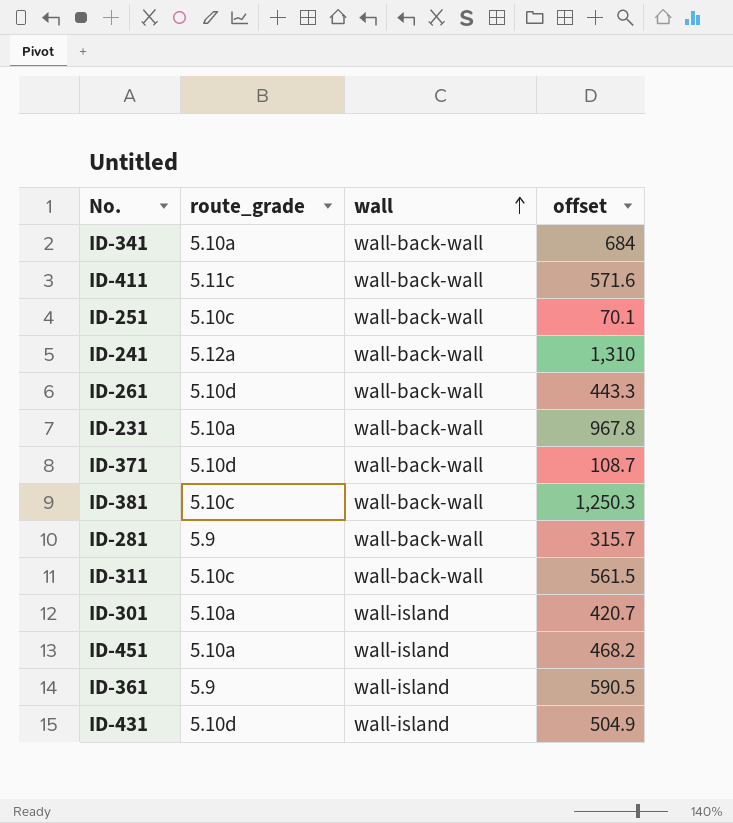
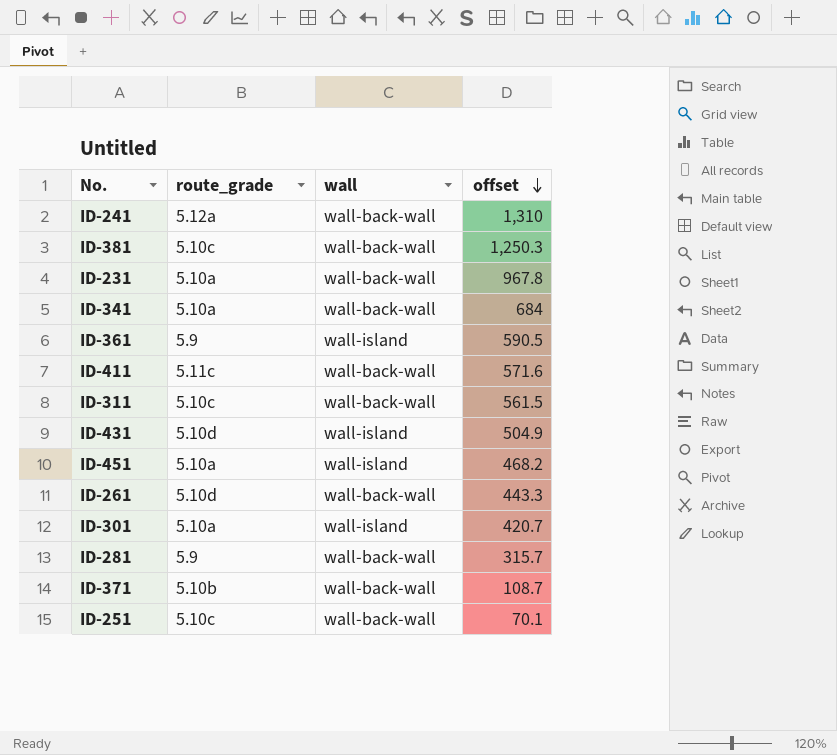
row order: wall ascending -> offset descending
ID-371 | route_grade: 5.10d -> 5.10b

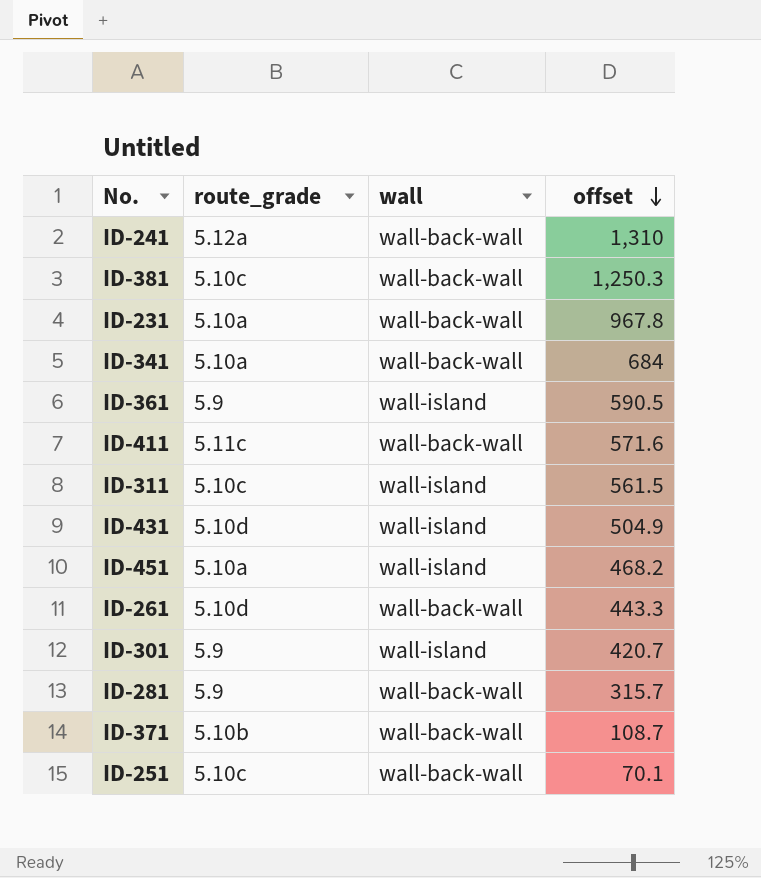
ID-311 | wall: wall-back-wall -> wall-island
ID-301 | route_grade: 5.10a -> 5.9

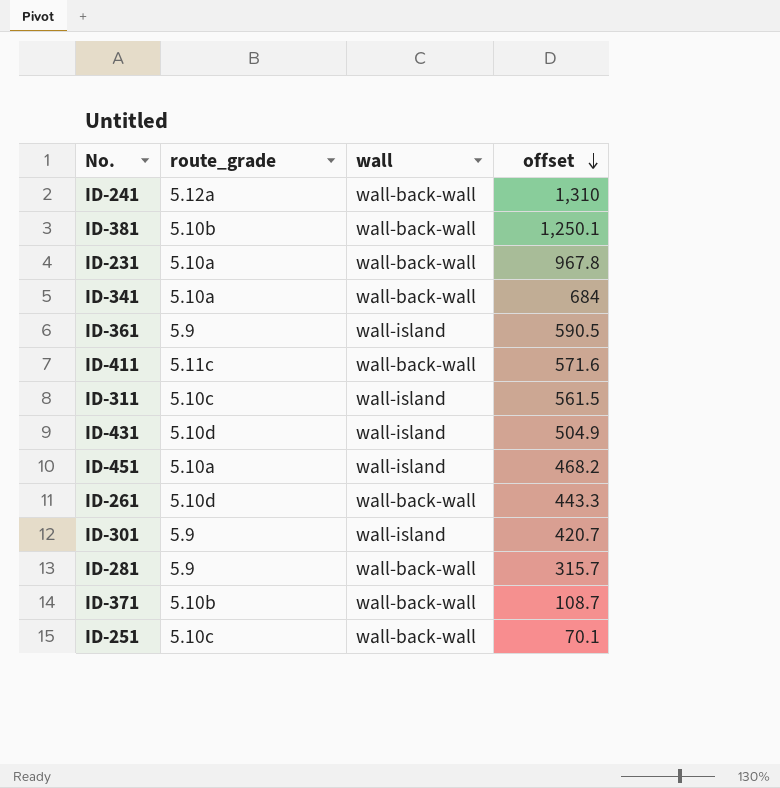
ID-381 | route_grade: 5.10c -> 5.10b
ID-381 | offset: 1,250.3 -> 1,250.1

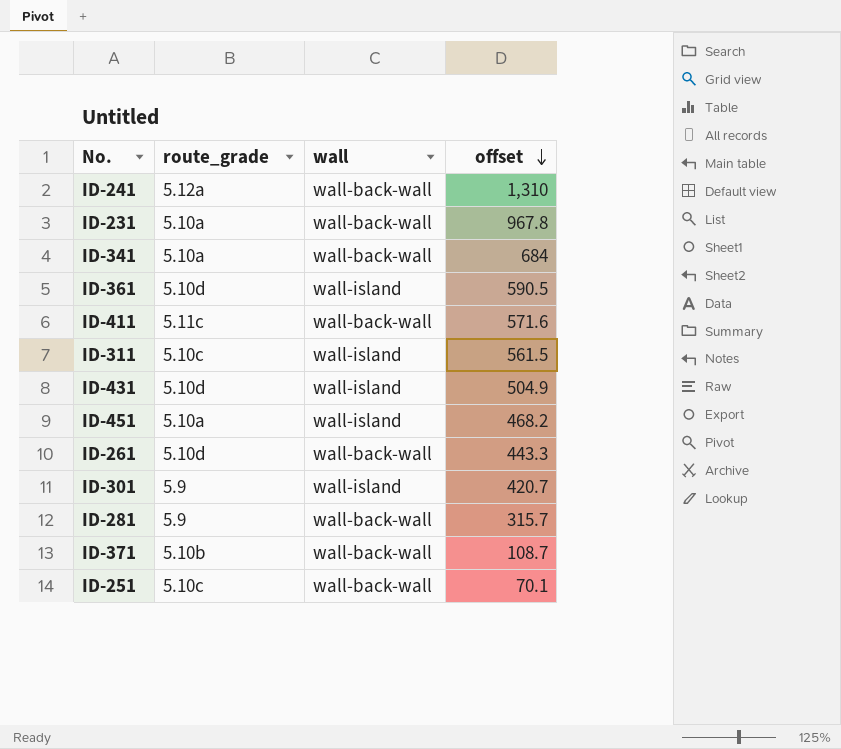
row ID-381: 5.10b | wall-back-wall | 1,250.1 -> none
ID-361 | route_grade: 5.9 -> 5.10d

